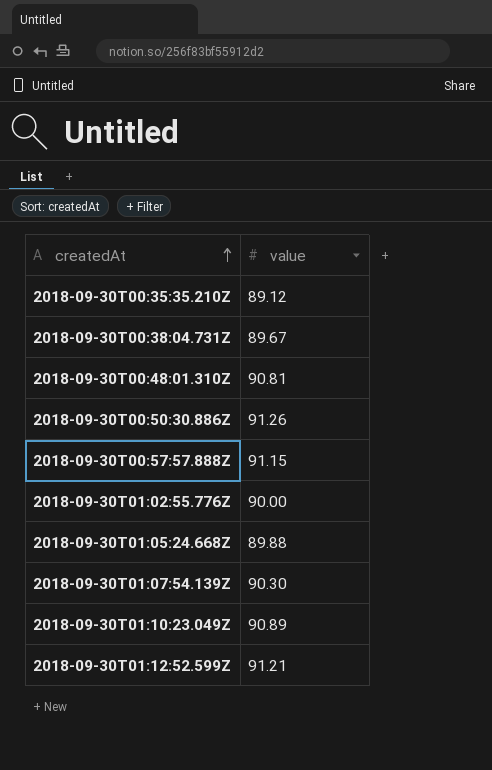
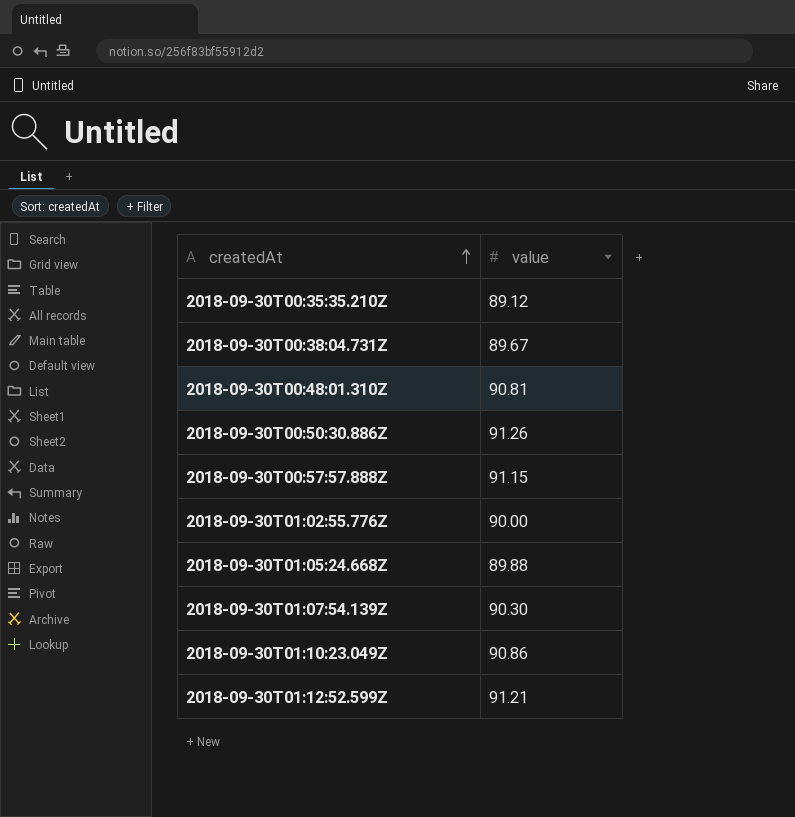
2018-09-30T01:10:23.049Z | value: 90.89 -> 90.86

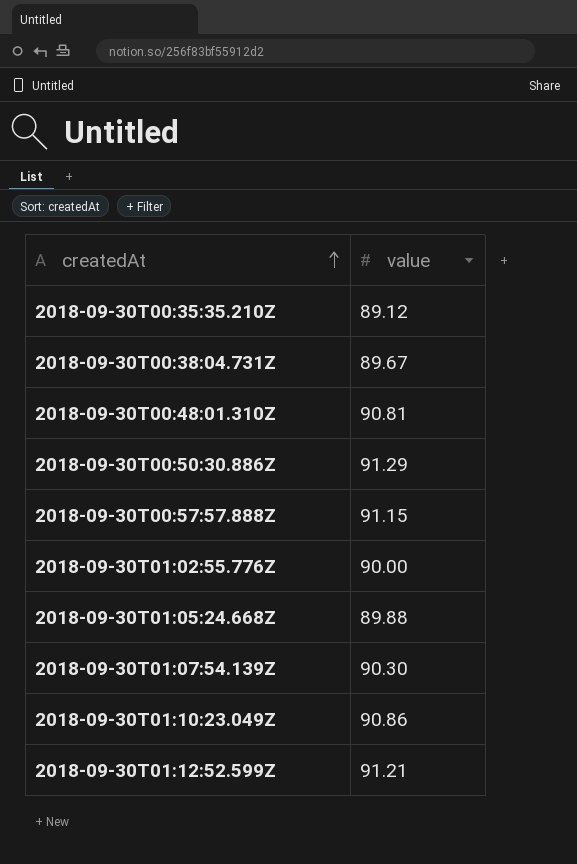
2018-09-30T00:50:30.886Z | value: 91.26 -> 91.29

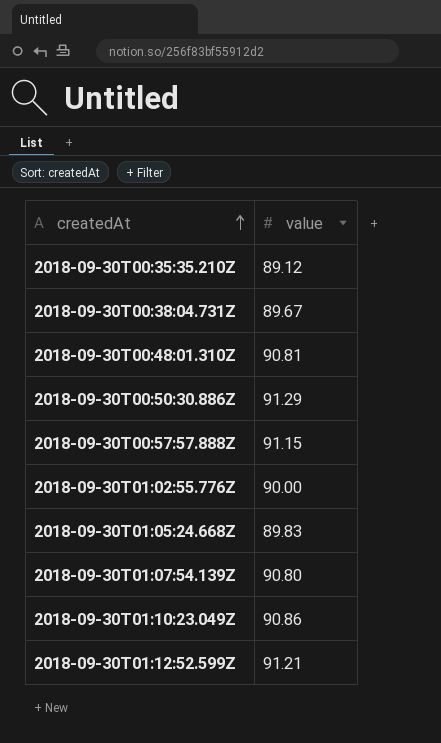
2018-09-30T01:05:24.668Z | value: 89.88 -> 89.83
2018-09-30T01:07:54.139Z | value: 90.30 -> 90.80

